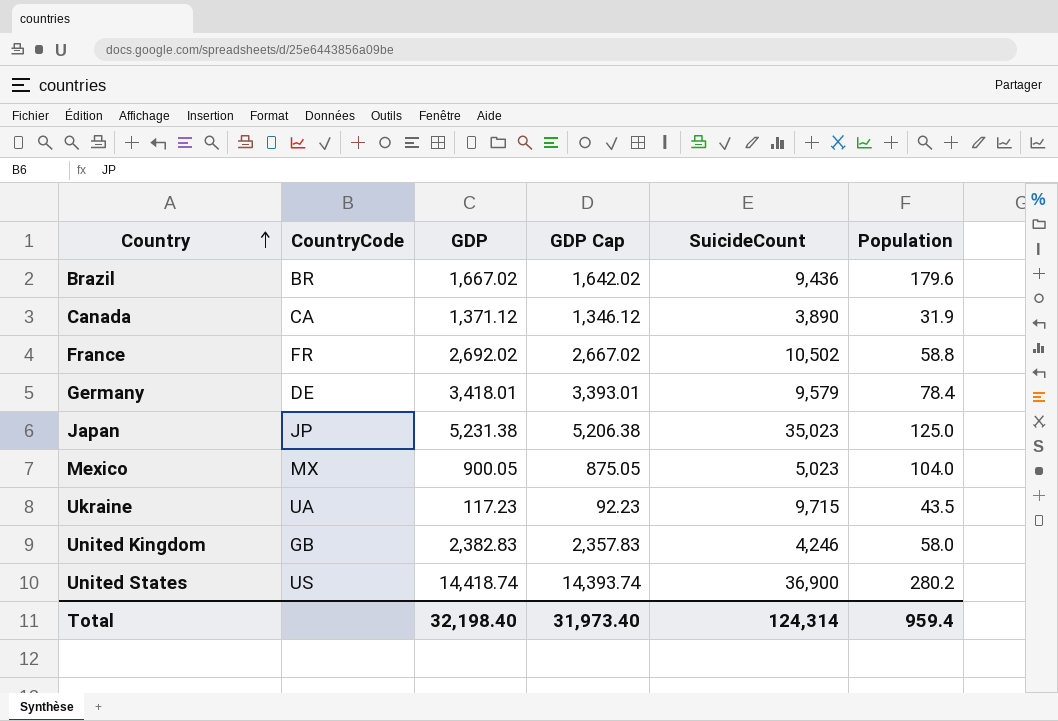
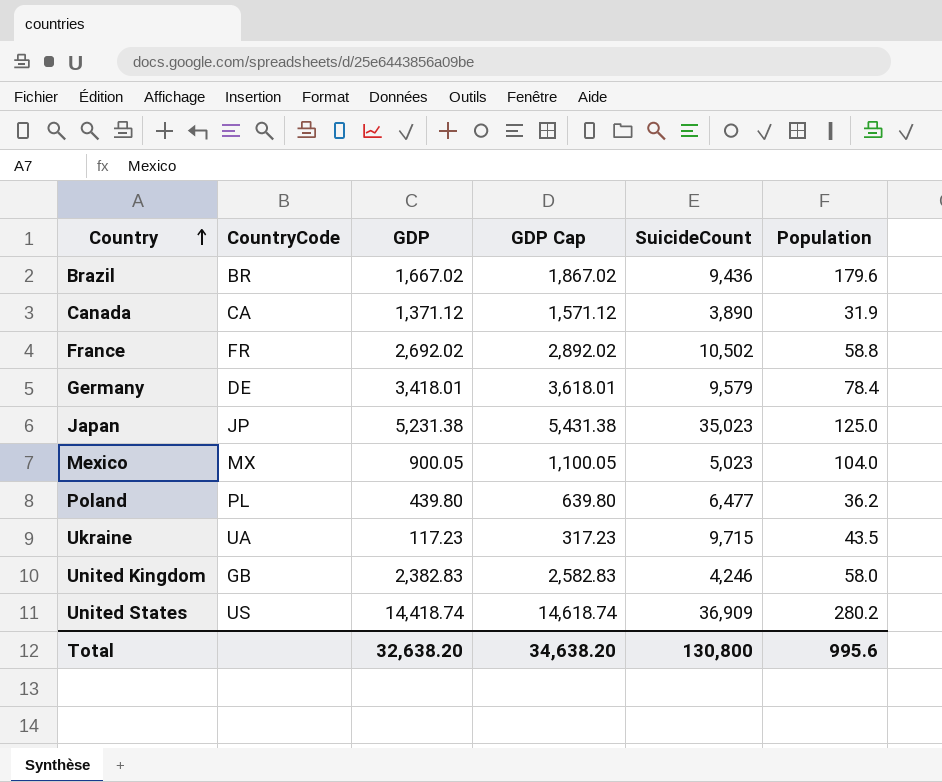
column GDP Cap | formula: [GDP] - 25 -> [GDP] + 200
row Poland: none -> PL | 439.80 | 639.80 | 6,477 | 36.2
United States | SuicideCount: 36,900 -> 36,909
Total | GDP: 32,198.40 -> 32,638.20
Total | GDP Cap: 31,973.40 -> 34,638.20
Total | SuicideCount: 124,314 -> 130,800
Total | Population: 959.4 -> 995.6

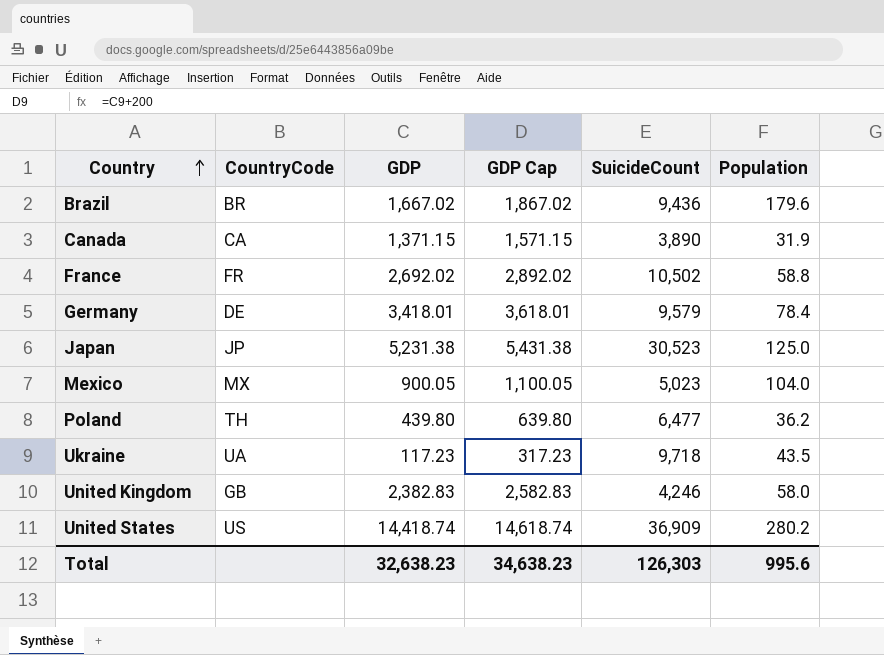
Canada | GDP: 1,371.12 -> 1,371.15
Canada | GDP Cap: 1,571.12 -> 1,571.15
Japan | SuicideCount: 35,023 -> 30,523
Poland | CountryCode: PL -> TH
Ukraine | SuicideCount: 9,715 -> 9,718
Total | GDP: 32,638.20 -> 32,638.23
Total | GDP Cap: 34,638.20 -> 34,638.23
Total | SuicideCount: 130,800 -> 126,303

